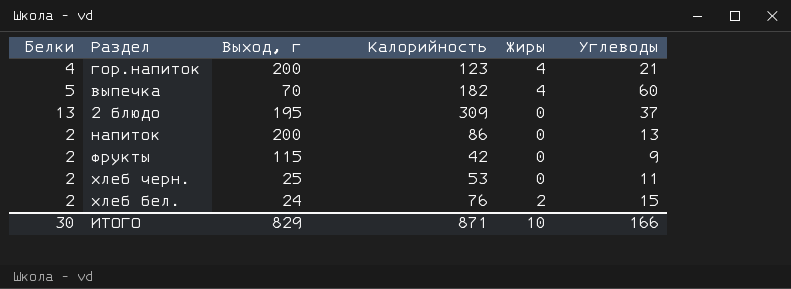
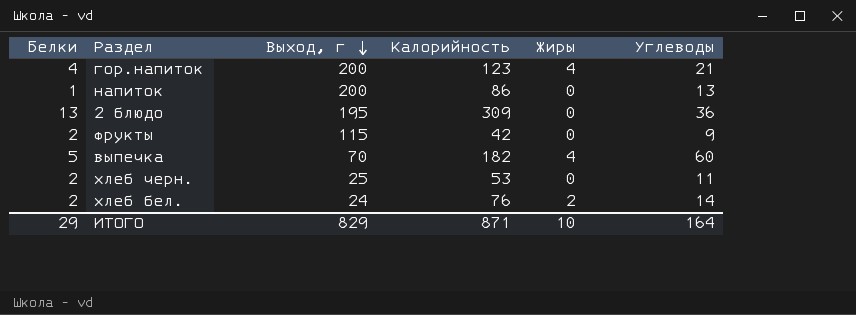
row order: none -> Выход, г descending
напиток | Белки: 2 -> 1
2 блюдо | Углеводы: 37 -> 36
хлеб бел. | Углеводы: 15 -> 14
ИТОГО | Белки: 30 -> 29
ИТОГО | Углеводы: 166 -> 164

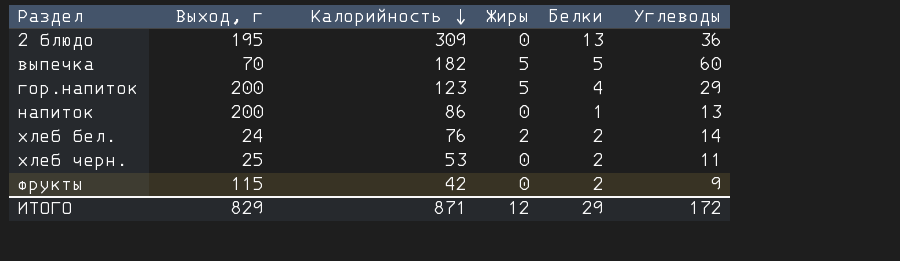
row order: Выход, г descending -> Калорийность descending
column Белки | position: 1 -> 5
выпечка | Жиры: 4 -> 5
гор.напиток | Жиры: 4 -> 5
гор.напиток | Углеводы: 21 -> 29
ИТОГО | Жиры: 10 -> 12
ИТОГО | Углеводы: 164 -> 172

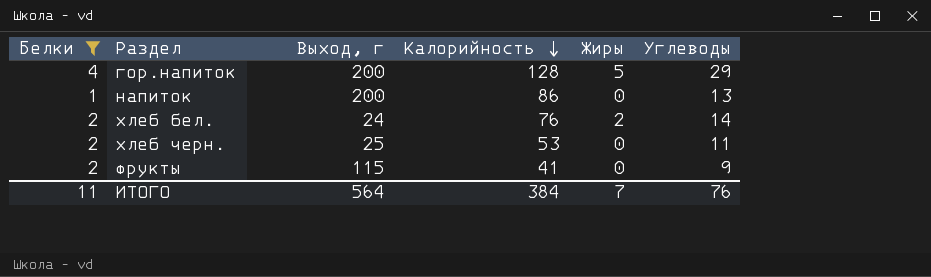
filter: none -> Белки <= 4
column Белки | position: 5 -> 1
гор.напиток | Калорийность: 123 -> 128
фрукты | Калорийность: 42 -> 41
ИТОГО | Белки: 29 -> 11
ИТОГО | Выход, г: 829 -> 564
ИТОГО | Калорийность: 871 -> 384
ИТОГО | Жиры: 12 -> 7
ИТОГО | Углеводы: 172 -> 76

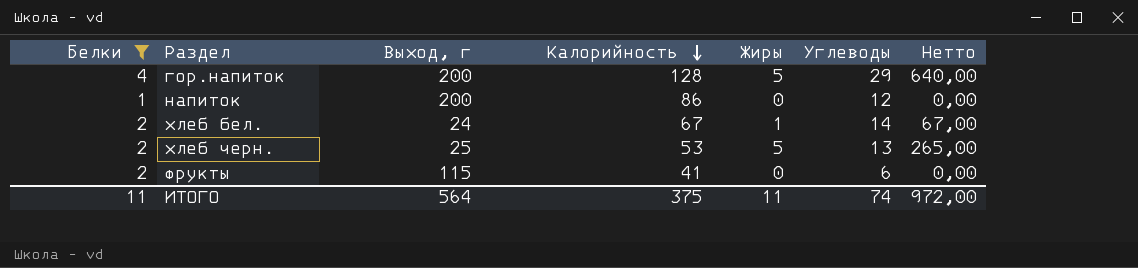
column Нетто | formula: none -> [Калорийность] * [Жиры]
напиток | Углеводы: 13 -> 12
хлеб бел. | Калорийность: 76 -> 67
хлеб бел. | Жиры: 2 -> 1
хлеб черн. | Жиры: 0 -> 5
хлеб черн. | Углеводы: 11 -> 13
фрукты | Углеводы: 9 -> 6
ИТОГО | Калорийность: 384 -> 375
ИТОГО | Жиры: 7 -> 11
ИТОГО | Углеводы: 76 -> 74

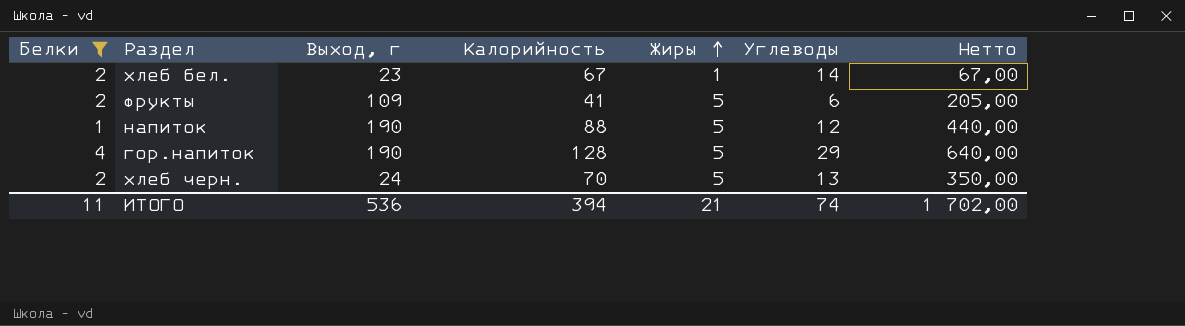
row order: Калорийность descending -> Жиры ascending
хлеб бел. | Выход, г: 24 -> 23
фрукты | Выход, г: 115 -> 109
фрукты | Жиры: 0 -> 5
фрукты | Нетто: 0,00 -> 205,00
напиток | Выход, г: 200 -> 190
напиток | Калорийность: 86 -> 88
напиток | Жиры: 0 -> 5
напиток | Нетто: 0,00 -> 440,00
гор.напиток | Выход, г: 200 -> 190
хлеб черн. | Выход, г: 25 -> 24
хлеб черн. | Калорийность: 53 -> 70
хлеб черн. | Нетто: 265,00 -> 350,00
ИТОГО | Выход, г: 564 -> 536
ИТОГО | Калорийность: 375 -> 394
ИТОГО | Жиры: 11 -> 21
ИТОГО | Нетто: 972,00 -> 1 702,00

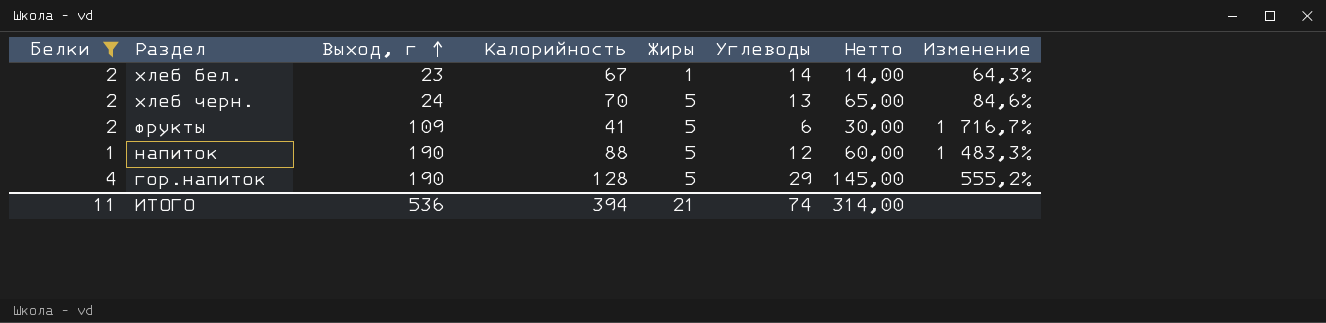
row order: Жиры ascending -> Выход, г ascending
column Нетто | formula: [Калорийность] * [Жиры] -> [Жиры] * [Углеводы]
column Изменение | formula: none -> ([Выход, г] - [Углеводы]) / [Углеводы]
ИТОГО | Нетто: 1 702,00 -> 314,00

